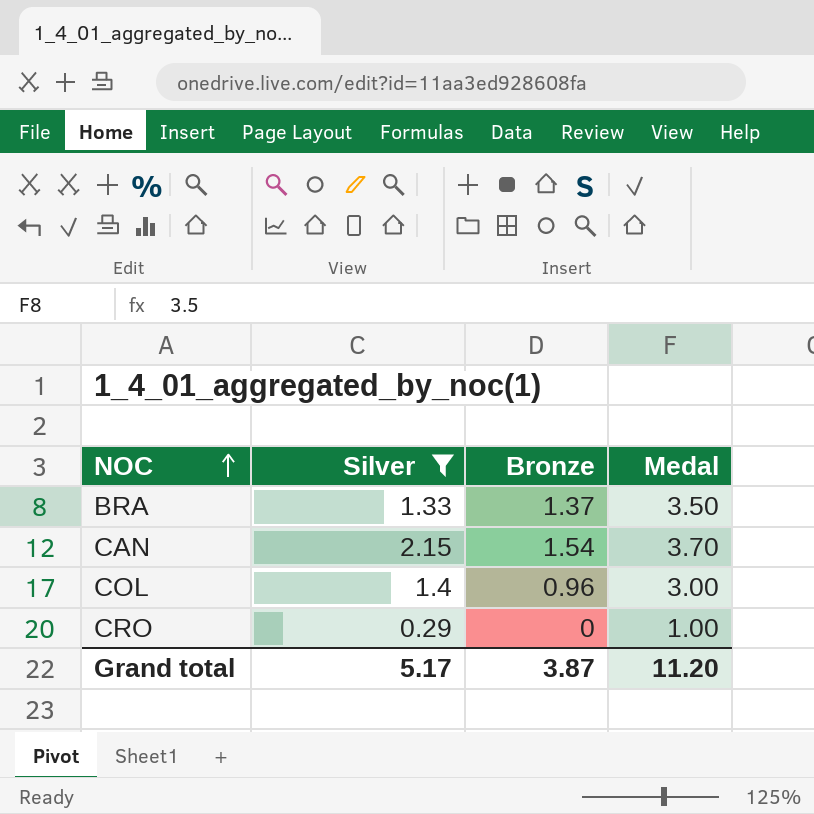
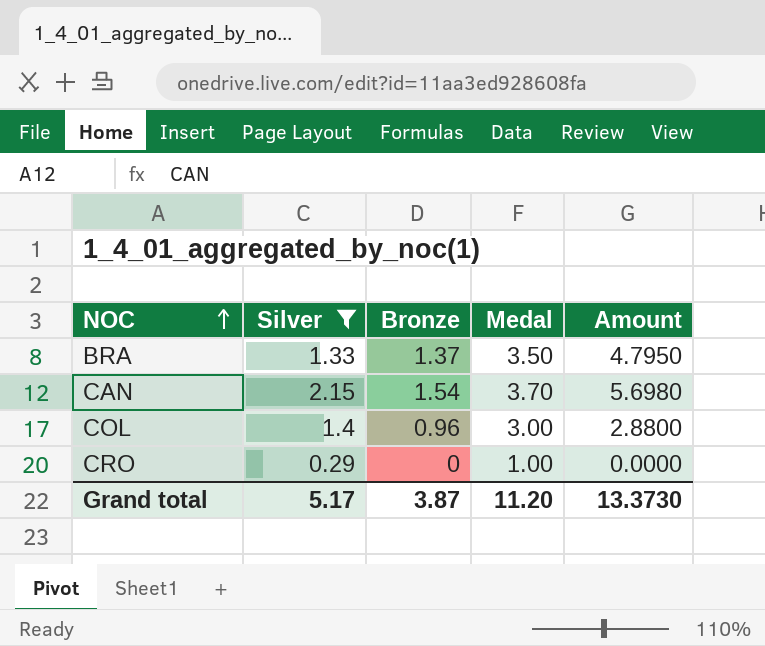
column Amount | formula: none -> [Bronze] * [Medal]

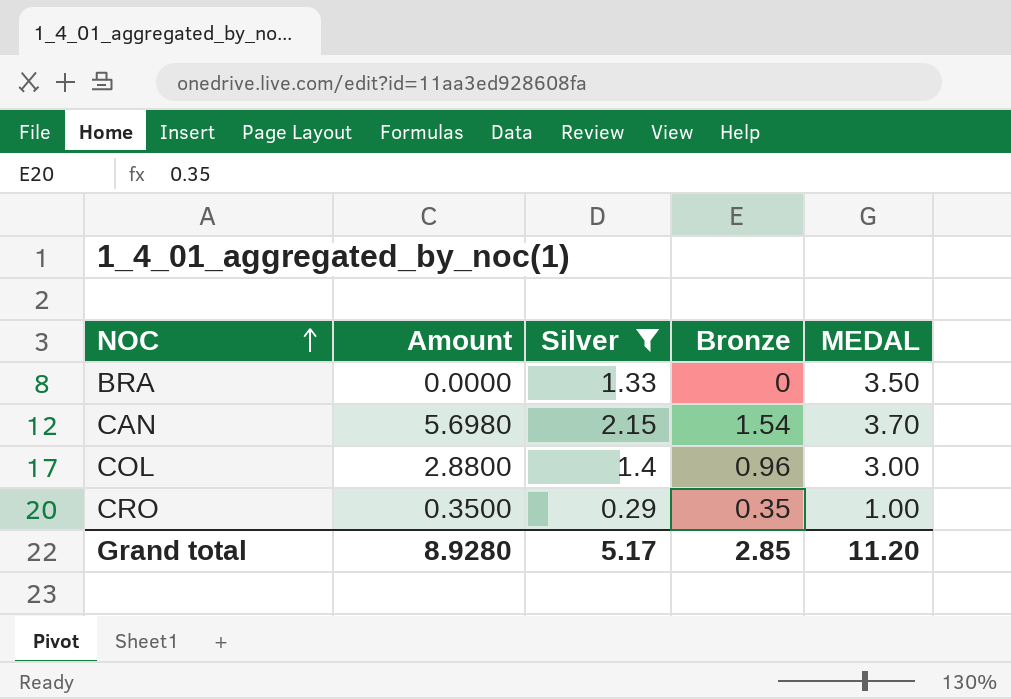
column Amount | position: 5 -> 2
column name: Medal -> MEDAL
BRA | Amount: 4.7950 -> 0.0000
BRA | Bronze: 1.37 -> 0
CRO | Amount: 0.0000 -> 0.3500
CRO | Bronze: 0 -> 0.35
Grand total | Amount: 13.3730 -> 8.9280
Grand total | Bronze: 3.87 -> 2.85

